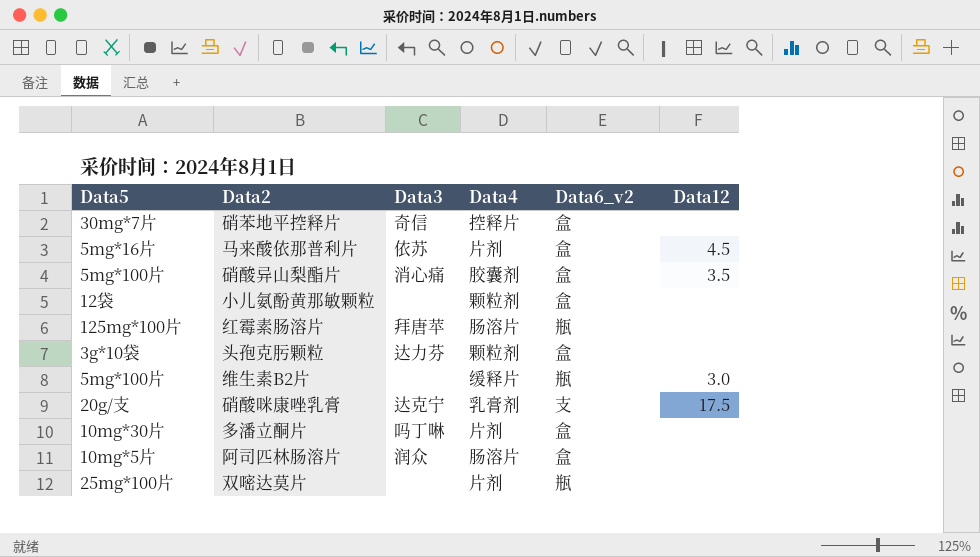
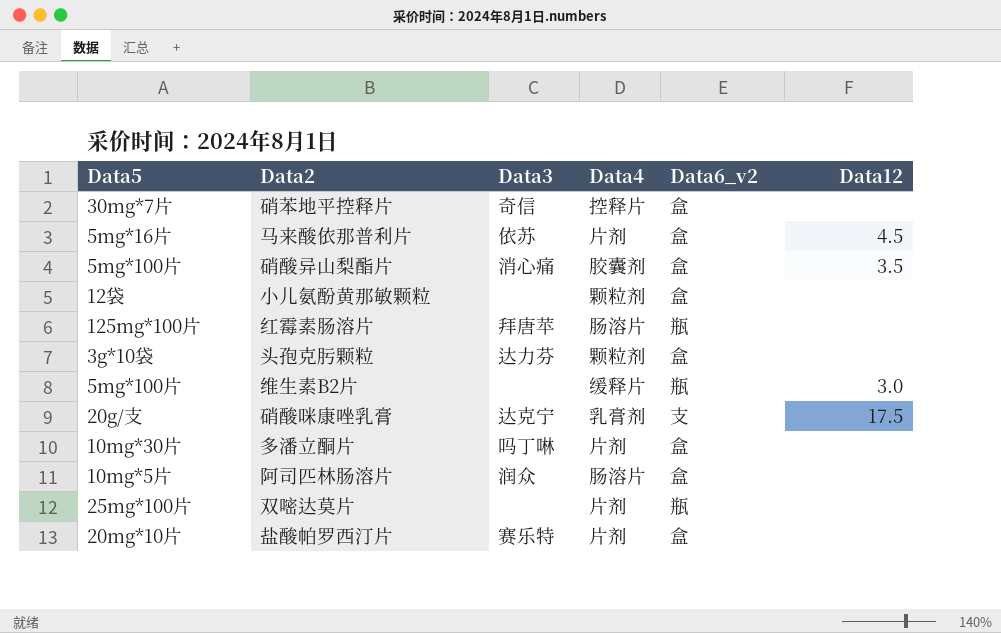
row 盐酸帕罗西汀片: none -> 20mg*10片 | 赛乐特 | 片剂 | 盒 | none

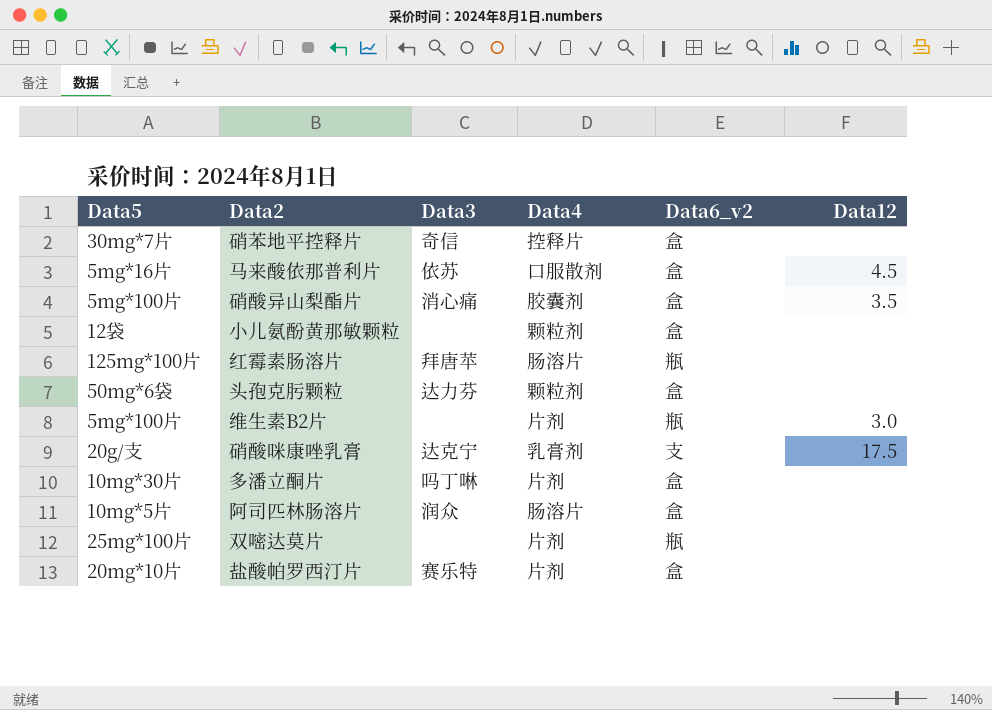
马来酸依那普利片 | Data4: 片剂 -> 口服散剂
头孢克肟颗粒 | Data5: 3g*10袋 -> 50mg*6袋
维生素B2片 | Data4: 缓释片 -> 片剂

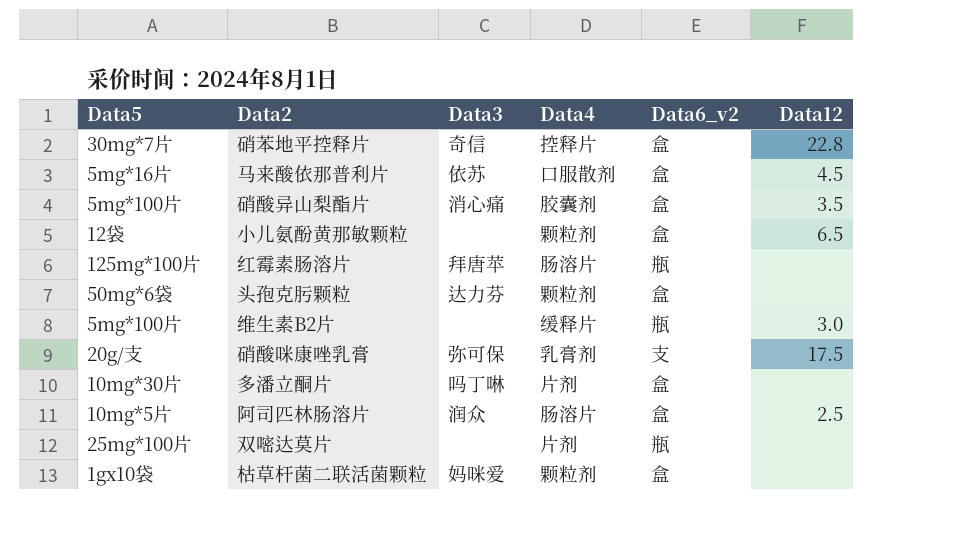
row 盐酸帕罗西汀片: 20mg*10片 | 赛乐特 | 片剂 | 盒 | none -> none
硝苯地平控释片 | Data12: none -> 22.8
小儿氨酚黄那敏颗粒 | Data12: none -> 6.5
维生素B2片 | Data4: 片剂 -> 缓释片
硝酸咪康唑乳膏 | Data3: 达克宁 -> 弥可保
阿司匹林肠溶片 | Data12: none -> 2.5
row 枯草杆菌二联活菌颗粒: none -> 1gx10袋 | 妈咪爱 | 颗粒剂 | 盒 | none

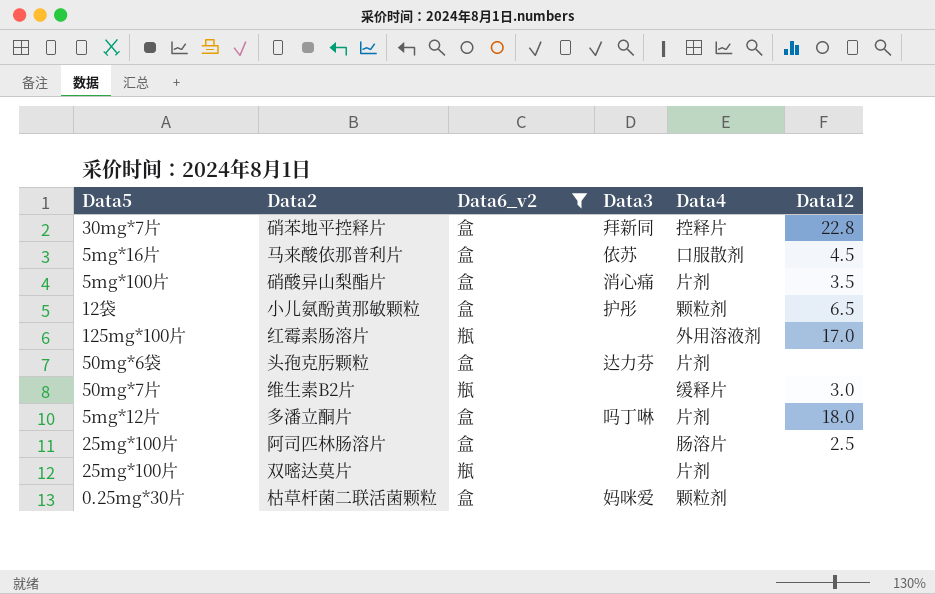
filter: none -> Data6_v2 != 支
column Data6_v2 | position: 5 -> 3
硝苯地平控释片 | Data3: 奇信 -> 拜新同
硝酸异山梨酯片 | Data4: 胶囊剂 -> 片剂
小儿氨酚黄那敏颗粒 | Data3: none -> 护彤
红霉素肠溶片 | Data3: 拜唐苹 -> none
红霉素肠溶片 | Data4: 肠溶片 -> 外用溶液剂
红霉素肠溶片 | Data12: none -> 17.0
头孢克肟颗粒 | Data4: 颗粒剂 -> 片剂
维生素B2片 | Data5: 5mg*100片 -> 50mg*7片
多潘立酮片 | Data5: 10mg*30片 -> 5mg*12片
多潘立酮片 | Data12: none -> 18.0
阿司匹林肠溶片 | Data5: 10mg*5片 -> 25mg*100片
阿司匹林肠溶片 | Data3: 润众 -> none
枯草杆菌二联活菌颗粒 | Data5: 1gx10袋 -> 0.25mg*30片

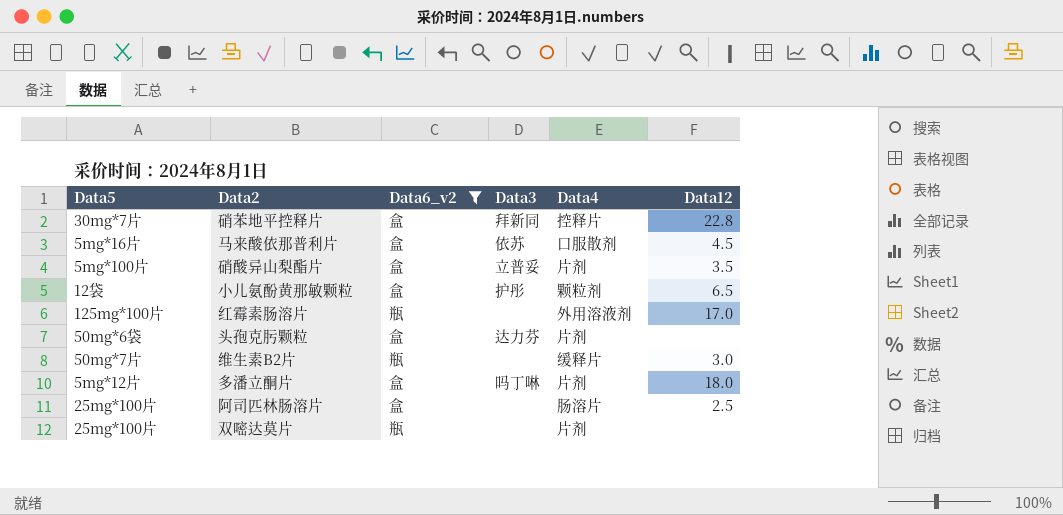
row 枯草杆菌二联活菌颗粒: 0.25mg*30片 | 盒 | 妈咪爱 | 颗粒剂 | none -> none
硝酸异山梨酯片 | Data3: 消心痛 -> 立普妥

